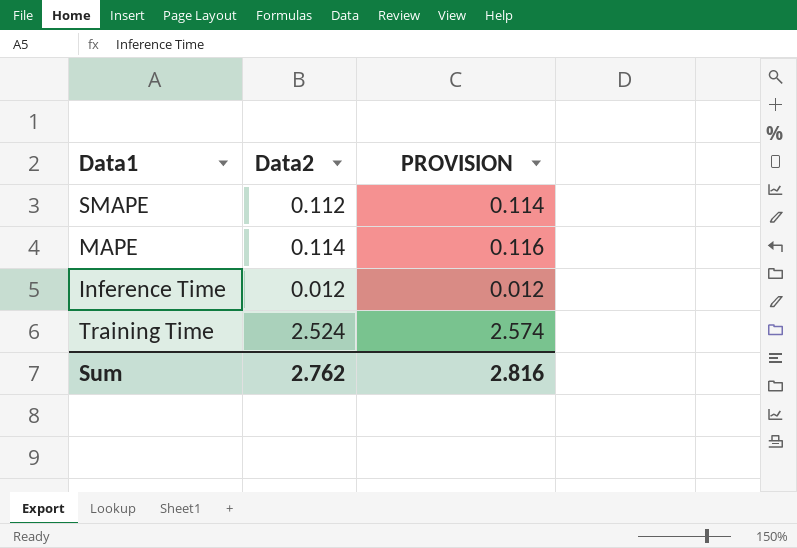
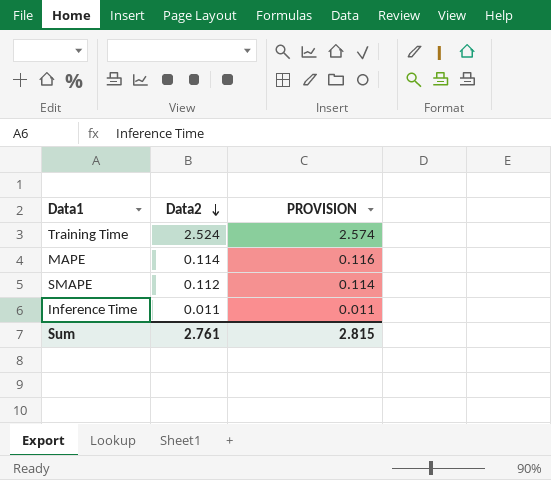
row order: none -> Data2 descending
Inference Time | Data2: 0.012 -> 0.011
Inference Time | PROVISION: 0.012 -> 0.011
Sum | Data2: 2.762 -> 2.761
Sum | PROVISION: 2.816 -> 2.815

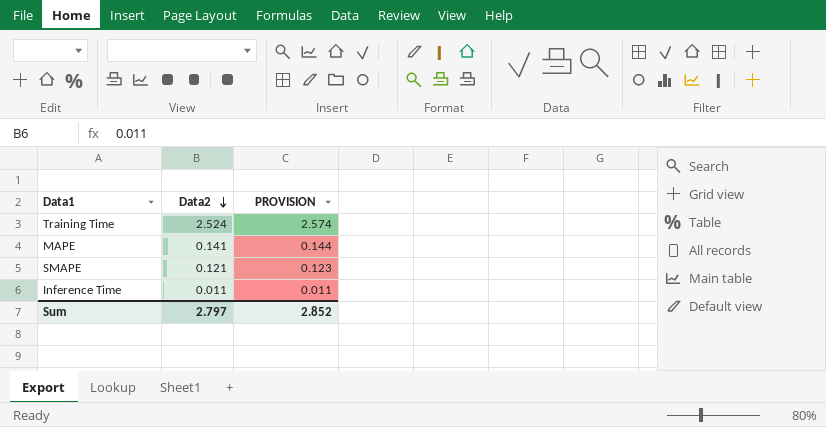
MAPE | Data2: 0.114 -> 0.141
MAPE | PROVISION: 0.116 -> 0.144
SMAPE | Data2: 0.112 -> 0.121
SMAPE | PROVISION: 0.114 -> 0.123
Sum | Data2: 2.761 -> 2.797
Sum | PROVISION: 2.815 -> 2.852

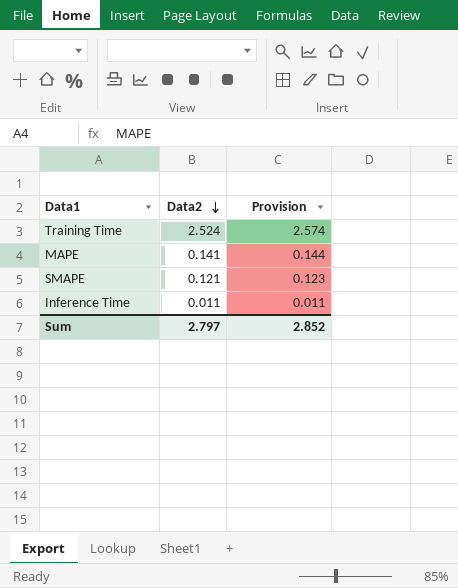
column name: PROVISION -> Provision

